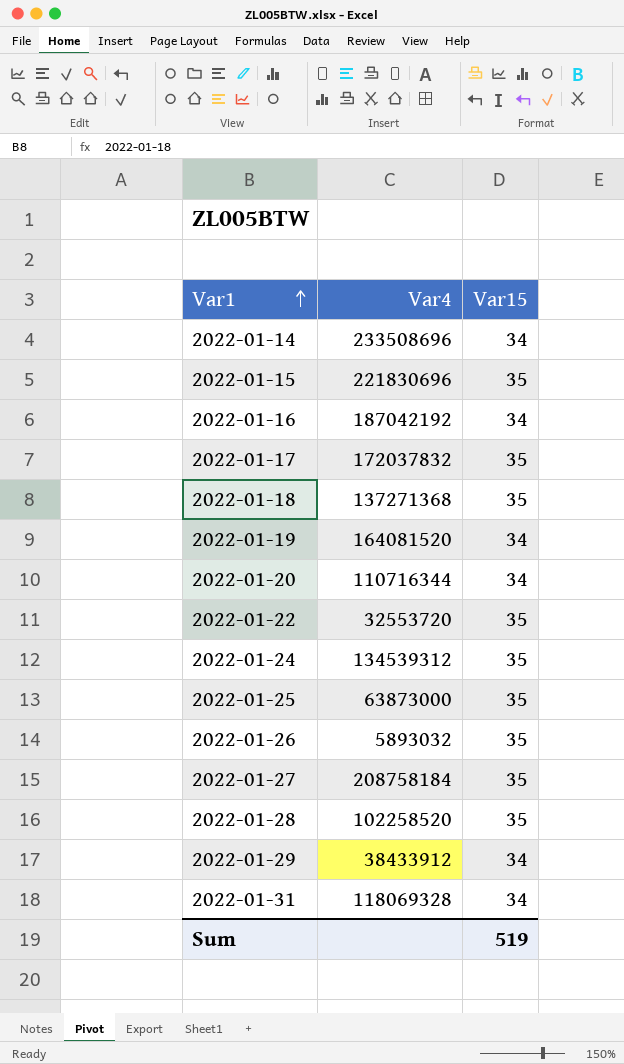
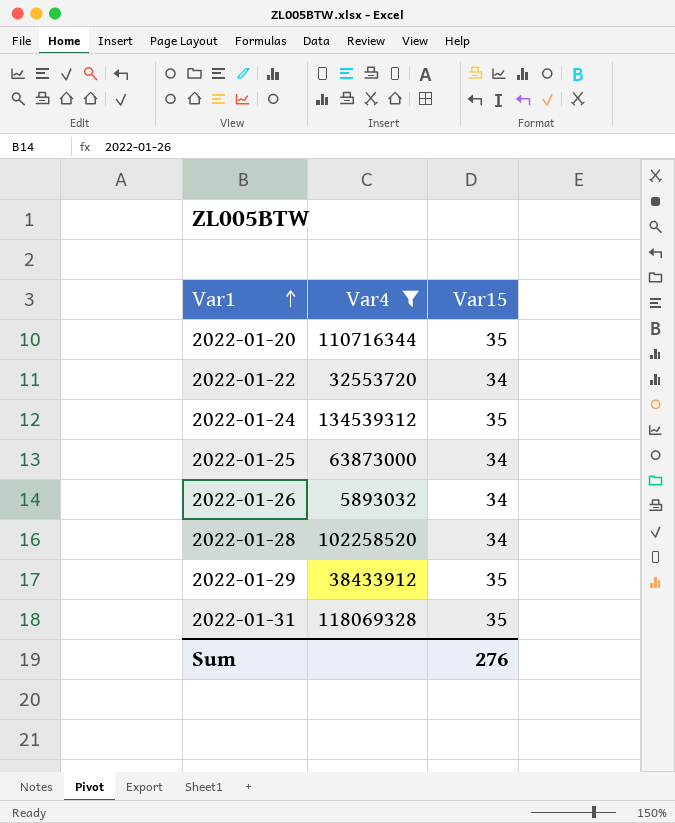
filter: none -> Var4 <= 134539312
2022-01-20 | Var15: 34 -> 35
2022-01-22 | Var15: 35 -> 34
2022-01-25 | Var15: 35 -> 34
2022-01-26 | Var15: 35 -> 34
2022-01-28 | Var15: 35 -> 34
2022-01-29 | Var15: 34 -> 35
2022-01-31 | Var15: 34 -> 35
Sum | Var15: 519 -> 276

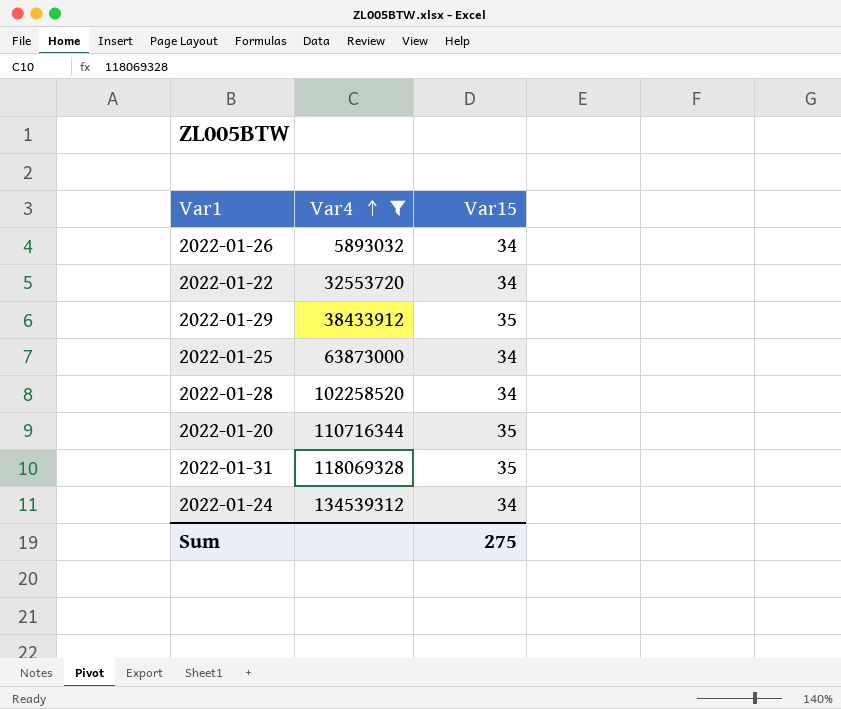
row order: Var1 ascending -> Var4 ascending
2022-01-24 | Var15: 35 -> 34
Sum | Var15: 276 -> 275

